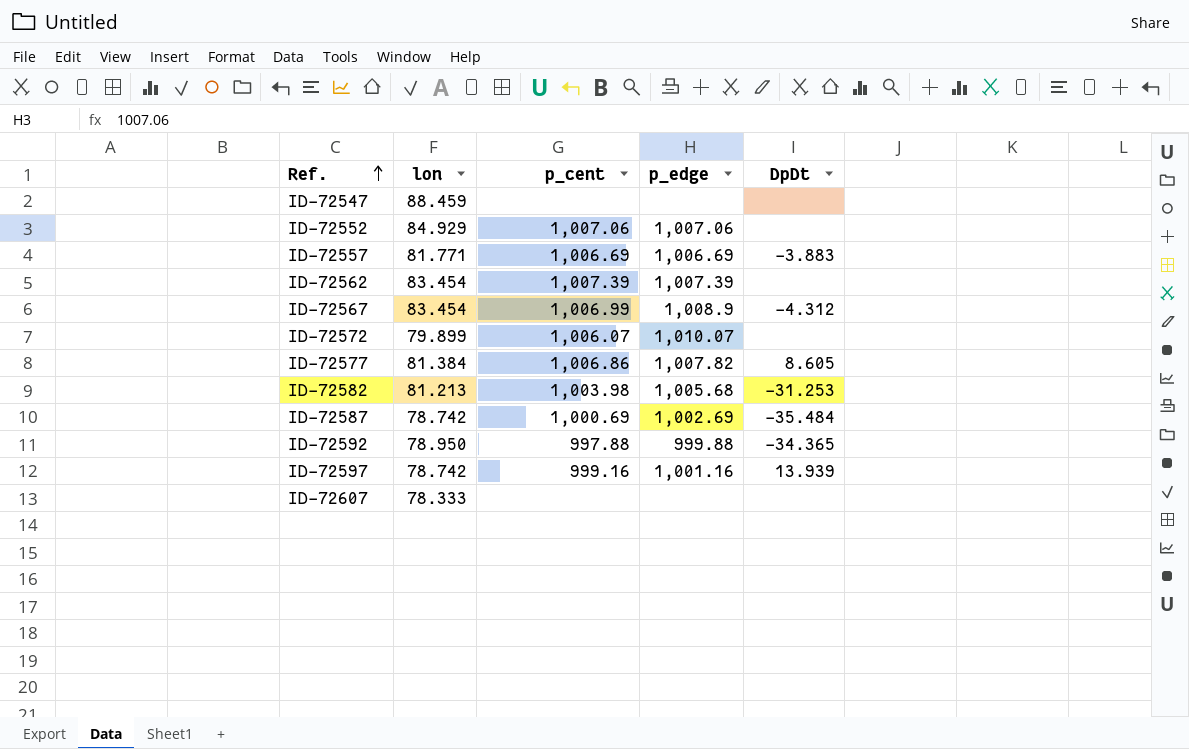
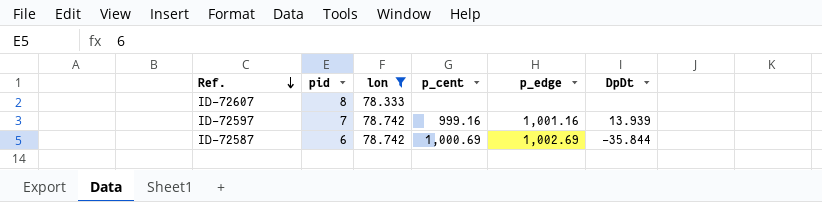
filter: none -> lon <= 78.742
row order: Ref. ascending -> Ref. descending
column pid | position: none -> 2
ID-72587 | DpDt: -35.484 -> -35.844

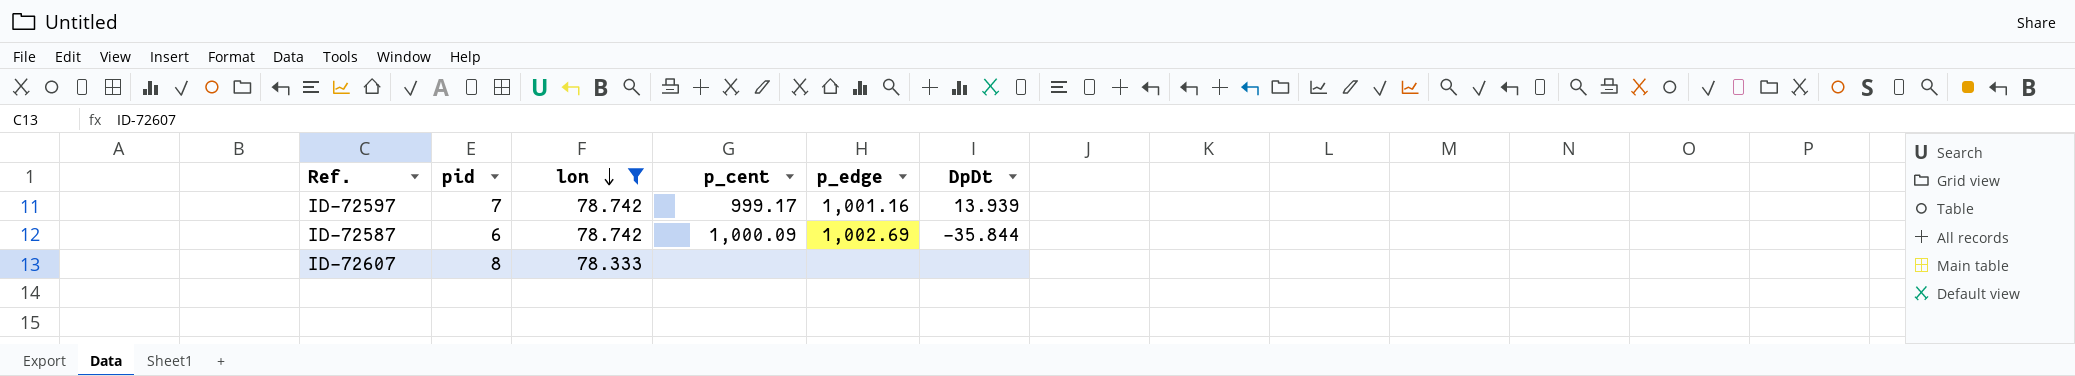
row order: Ref. descending -> lon descending
ID-72597 | p_cent: 999.16 -> 999.17
ID-72587 | p_cent: 1,000.69 -> 1,000.09

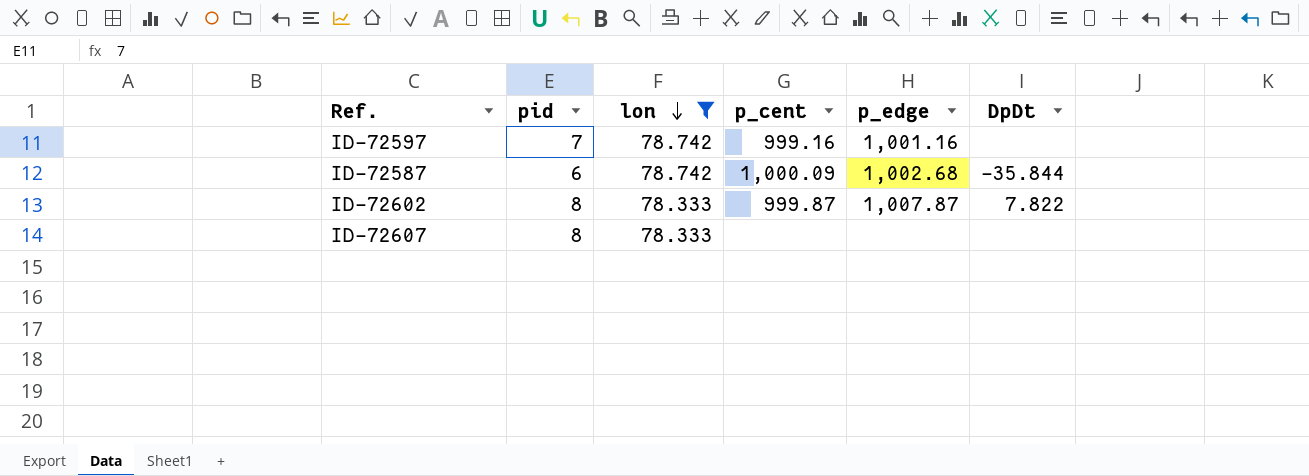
ID-72597 | p_cent: 999.17 -> 999.16
ID-72597 | DpDt: 13.939 -> none
ID-72587 | p_edge: 1,002.69 -> 1,002.68
row ID-72602: none -> 8 | 78.333 | 999.87 | 1,007.87 | 7.822

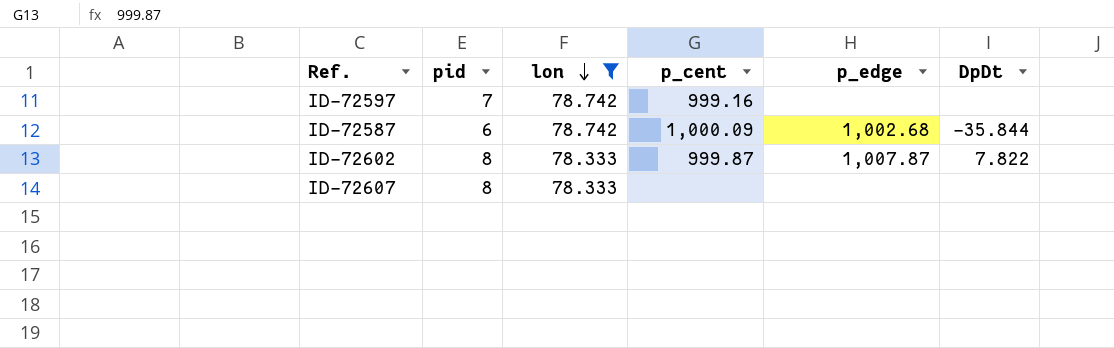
ID-72597 | p_edge: 1,001.16 -> none

